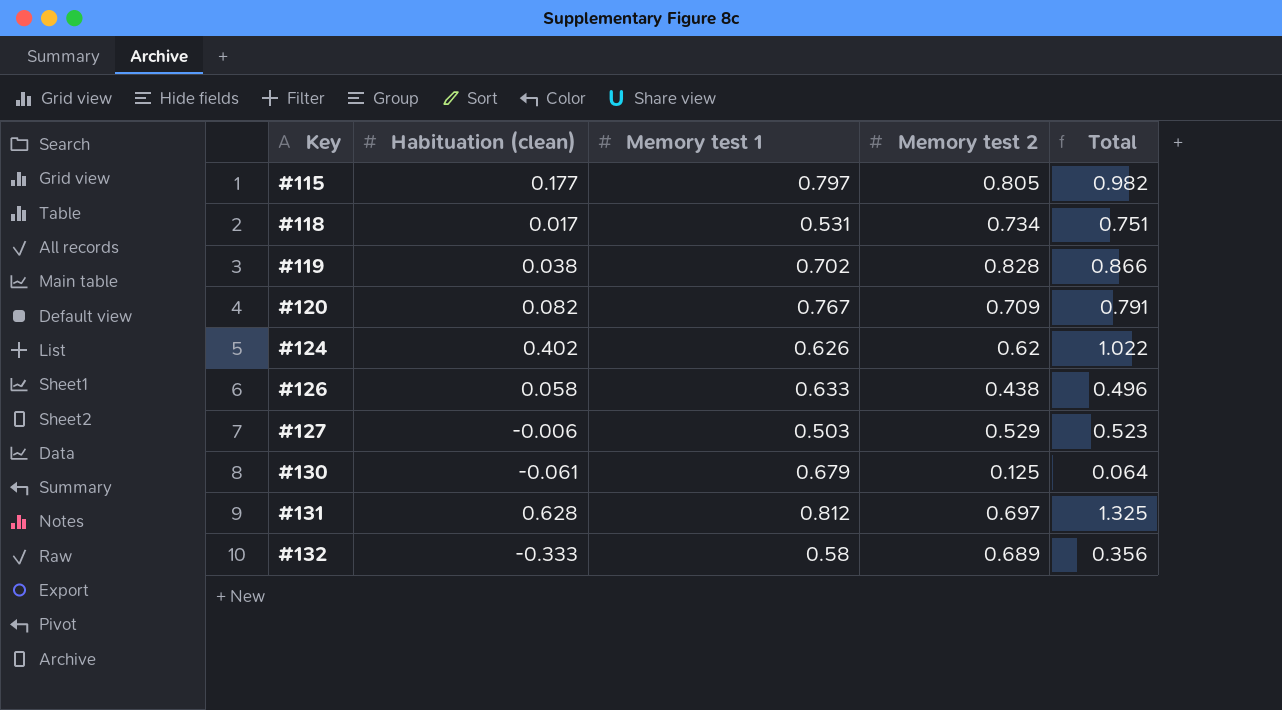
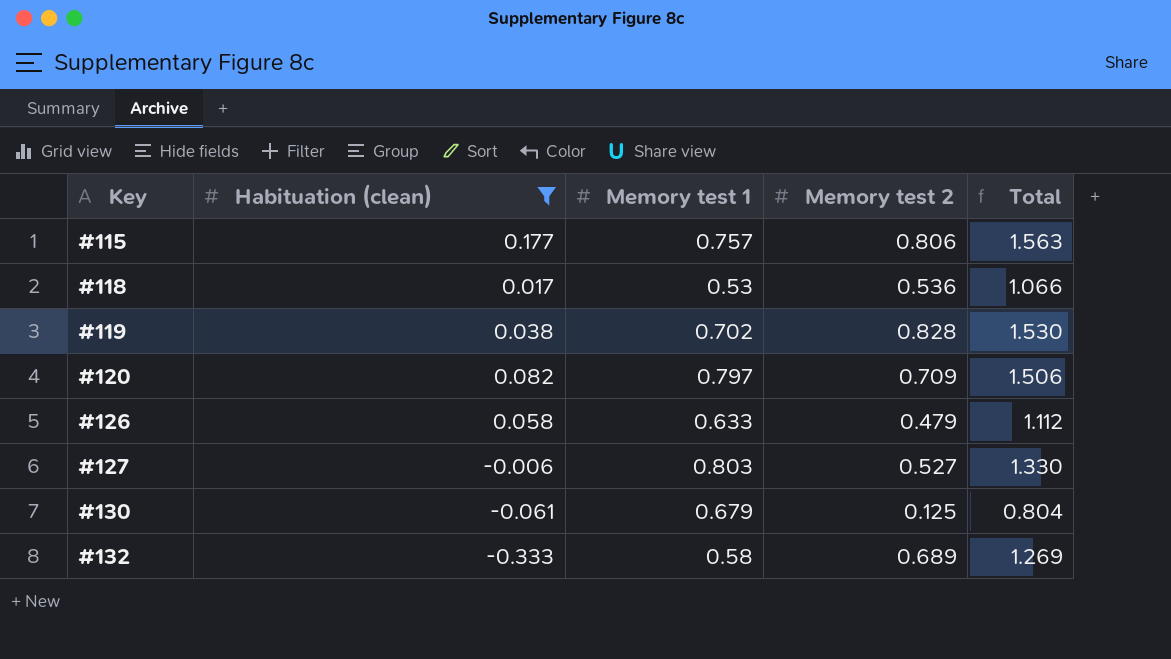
filter: none -> Habituation (clean) <= 0.177
column Total | formula: [Habituation (clean)] + [Memory test 2] -> [Memory test 1] + [Memory test 2]
#115 | Memory test 1: 0.797 -> 0.757
#115 | Memory test 2: 0.805 -> 0.806
#118 | Memory test 1: 0.531 -> 0.53
#118 | Memory test 2: 0.734 -> 0.536
#120 | Memory test 1: 0.767 -> 0.797
#126 | Memory test 2: 0.438 -> 0.479
#127 | Memory test 1: 0.503 -> 0.803
#127 | Memory test 2: 0.529 -> 0.527

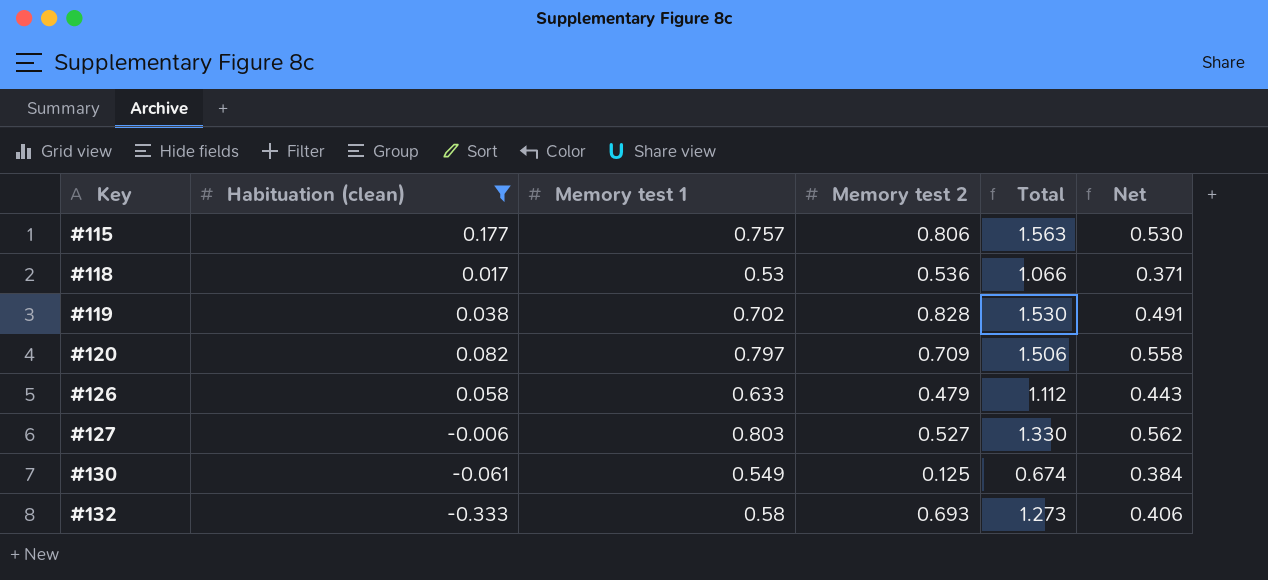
column Net | formula: none -> [Memory test 1] * 0.7
#130 | Memory test 1: 0.679 -> 0.549
#130 | Total: 0.804 -> 0.674
#132 | Memory test 2: 0.689 -> 0.693
#132 | Total: 1.269 -> 1.273

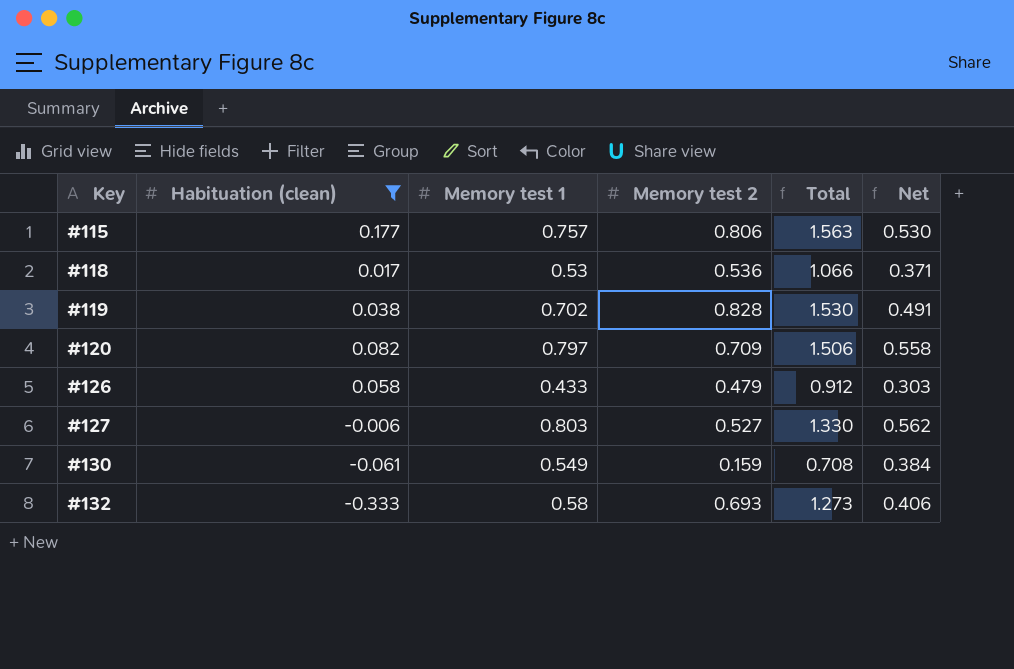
#126 | Memory test 1: 0.633 -> 0.433
#126 | Total: 1.112 -> 0.912
#126 | Net: 0.443 -> 0.303
#130 | Memory test 2: 0.125 -> 0.159
#130 | Total: 0.674 -> 0.708

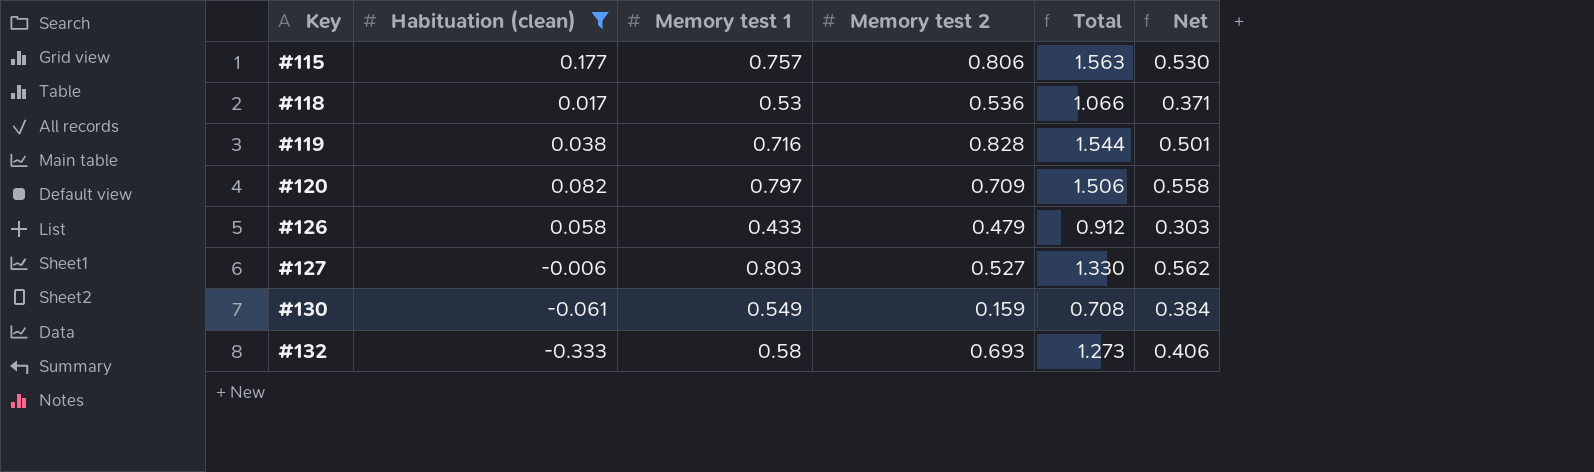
#119 | Memory test 1: 0.702 -> 0.716
#119 | Total: 1.530 -> 1.544
#119 | Net: 0.491 -> 0.501

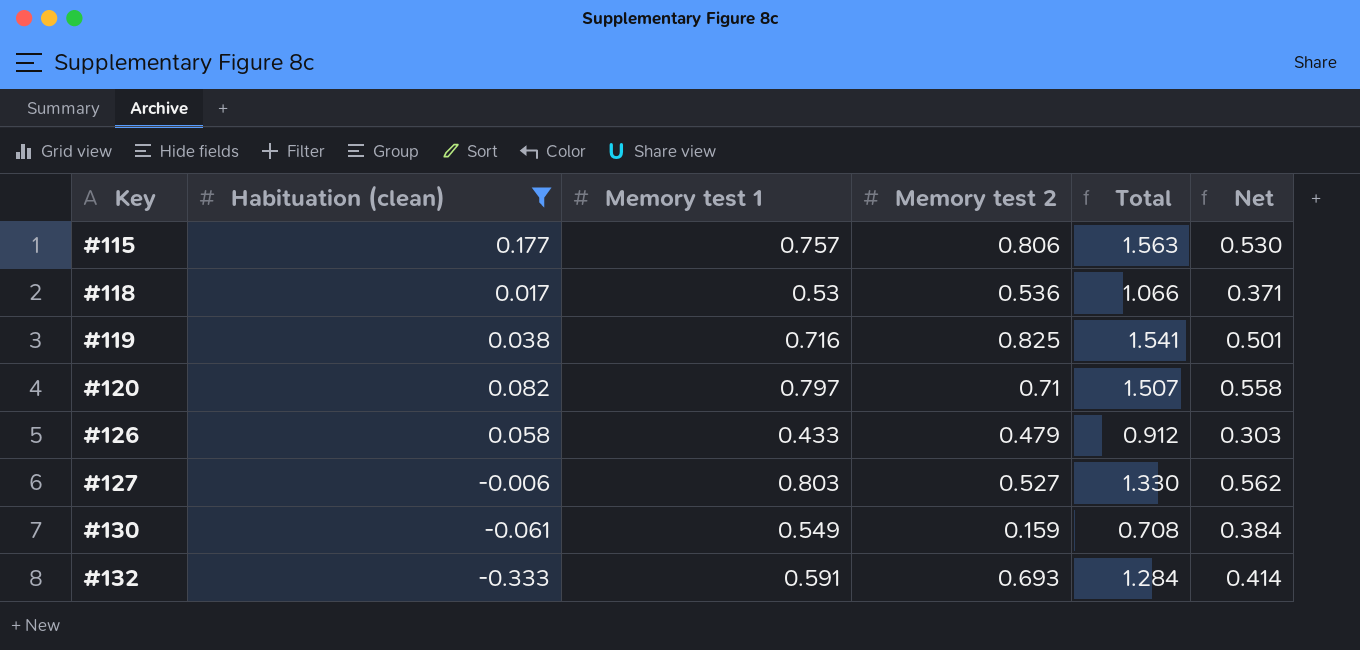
#119 | Memory test 2: 0.828 -> 0.825
#119 | Total: 1.544 -> 1.541
#120 | Memory test 2: 0.709 -> 0.71
#120 | Total: 1.506 -> 1.507
#132 | Memory test 1: 0.58 -> 0.591
#132 | Total: 1.273 -> 1.284
#132 | Net: 0.406 -> 0.414

